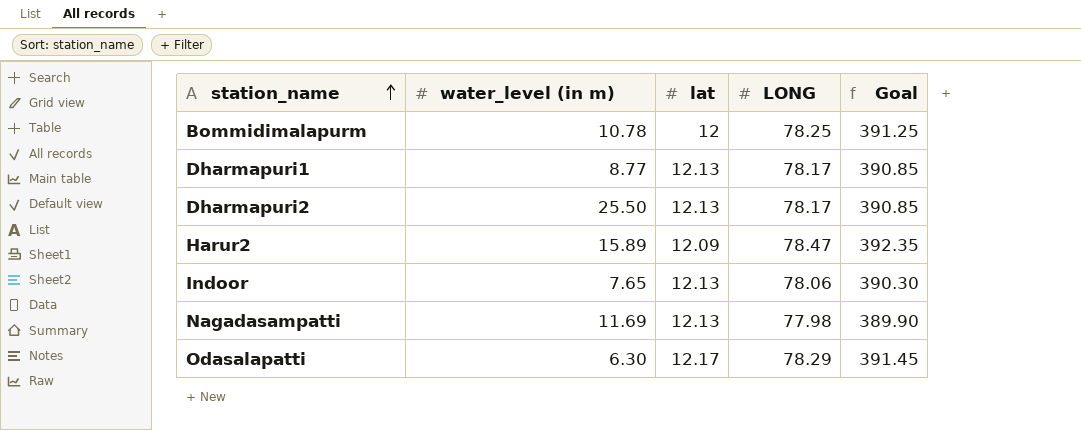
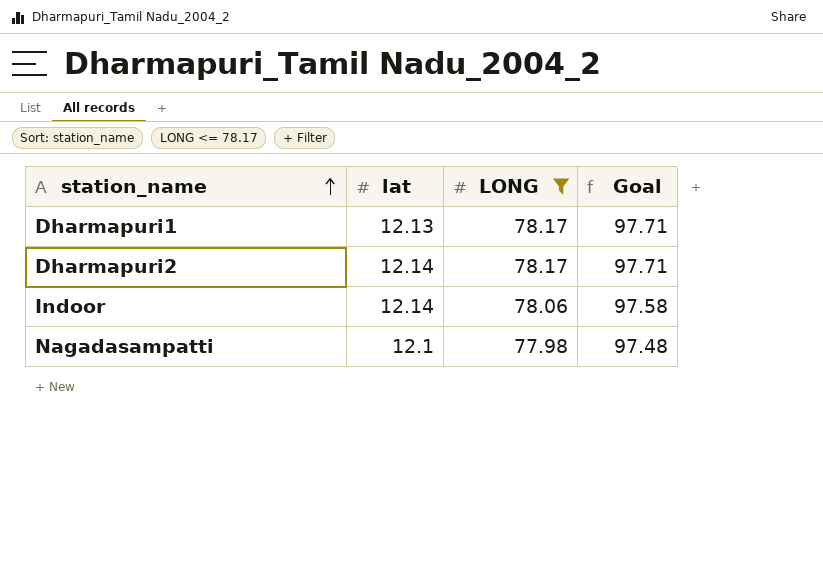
filter: none -> LONG <= 78.17
column water_level (in m) | position: 2 -> none
column Goal | formula: [LONG] * 5 -> [LONG] * 1.25
Dharmapuri2 | lat: 12.13 -> 12.14
Indoor | lat: 12.13 -> 12.14
Nagadasampatti | lat: 12.13 -> 12.1

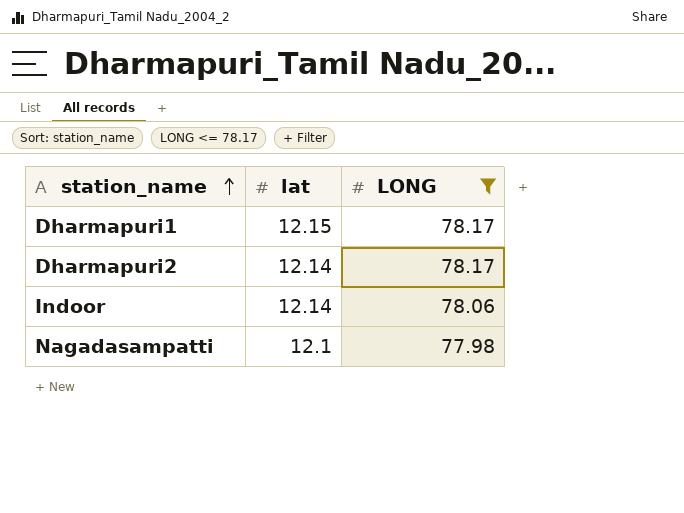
column Goal | formula: [LONG] * 1.25 -> none
Dharmapuri1 | lat: 12.13 -> 12.15

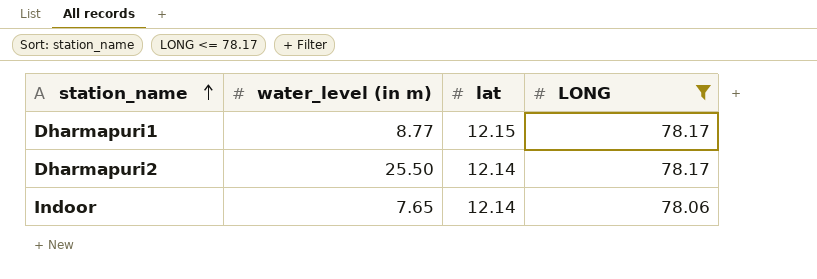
column water_level (in m) | position: none -> 2
row Nagadasampatti: 12.1 | 77.98 -> none

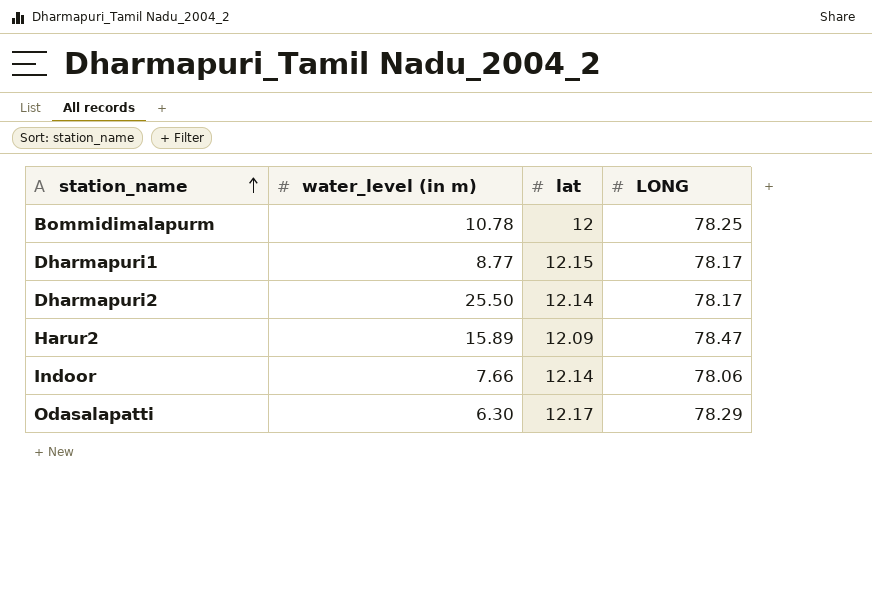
filter: LONG <= 78.17 -> none
Indoor | water_level (in m): 7.65 -> 7.66

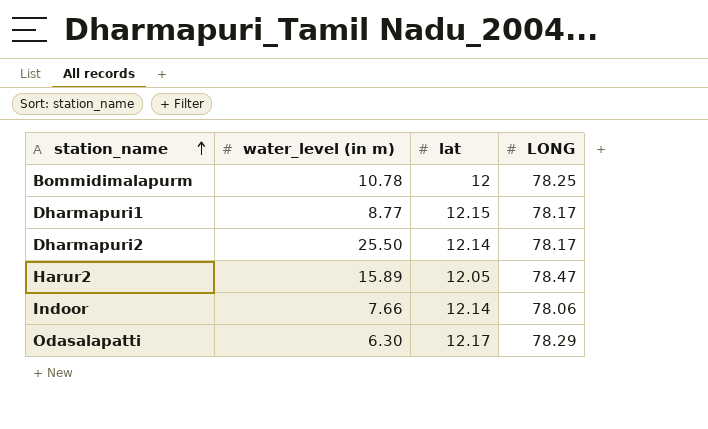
Harur2 | lat: 12.09 -> 12.05

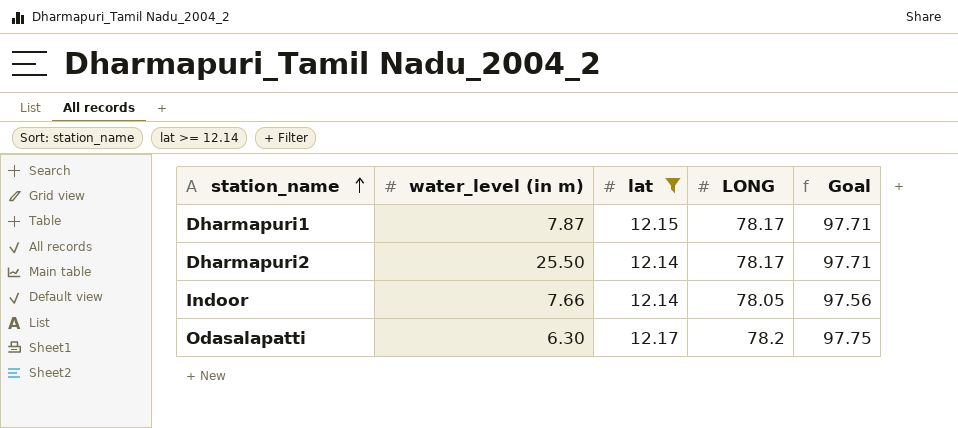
filter: none -> lat >= 12.14
column Goal | formula: none -> [LONG] * 1.25
Dharmapuri1 | water_level (in m): 8.77 -> 7.87
Indoor | LONG: 78.06 -> 78.05
Odasalapatti | LONG: 78.29 -> 78.2

